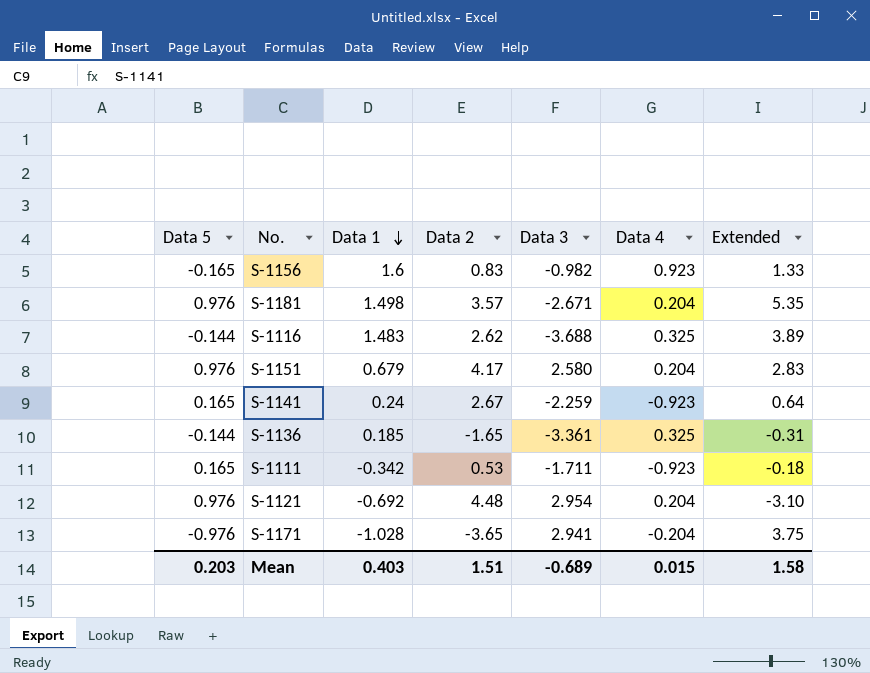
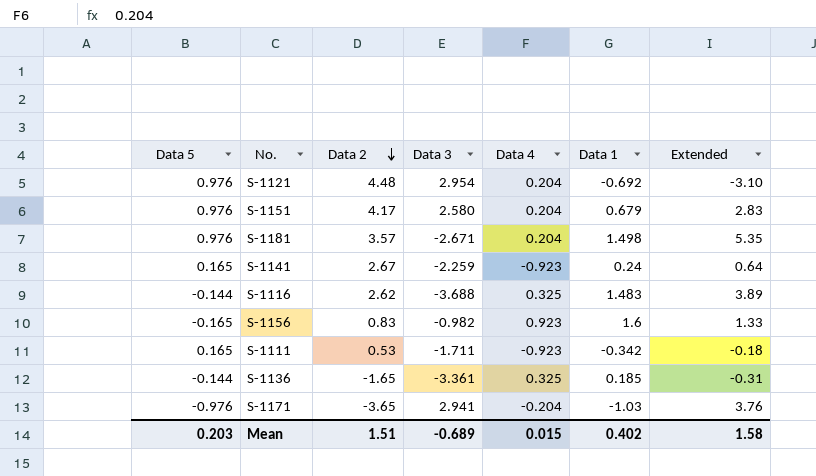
row order: Data 1 descending -> Data 2 descending
column Data 1 | position: 3 -> 6
S-1171 | Data 1: -1.028 -> -1.03
S-1171 | Extended: 3.75 -> 3.76
Mean | Data 1: 0.403 -> 0.402

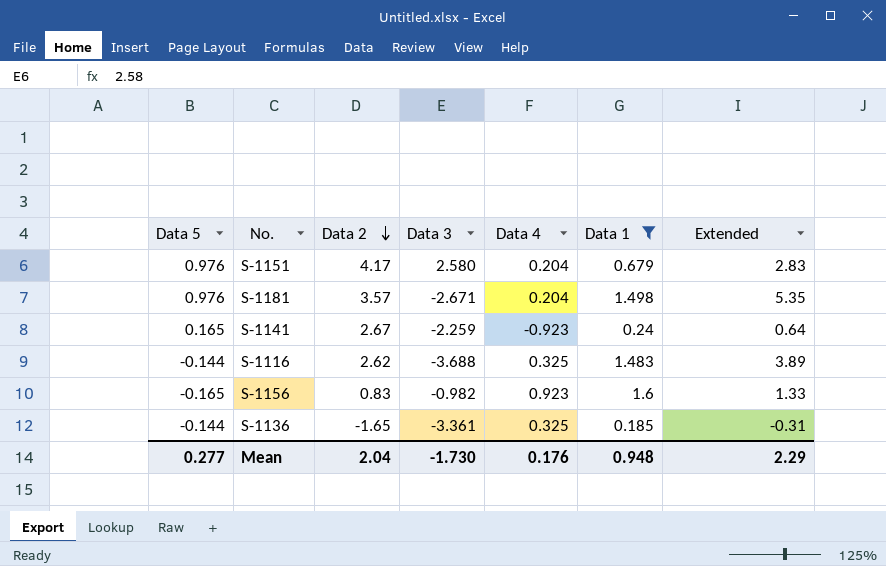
filter: none -> Data 1 >= 0.185
Mean | Data 5: 0.203 -> 0.277
Mean | Data 2: 1.51 -> 2.04
Mean | Data 3: -0.689 -> -1.730
Mean | Data 4: 0.015 -> 0.176
Mean | Data 1: 0.402 -> 0.948
Mean | Extended: 1.58 -> 2.29

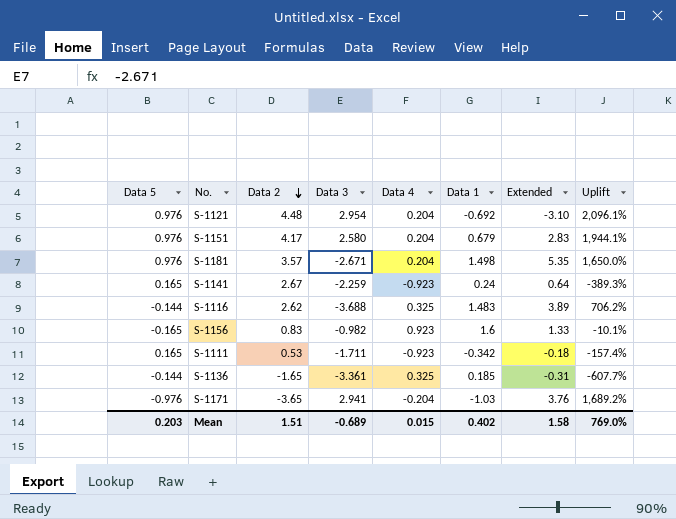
filter: Data 1 >= 0.185 -> none
column Uplift | formula: none -> ([Data 2] - [Data 4]) / [Data 4]
Mean | Data 5: 0.277 -> 0.203
Mean | Data 2: 2.04 -> 1.51
Mean | Data 3: -1.730 -> -0.689
Mean | Data 4: 0.176 -> 0.015
Mean | Data 1: 0.948 -> 0.402
Mean | Extended: 2.29 -> 1.58

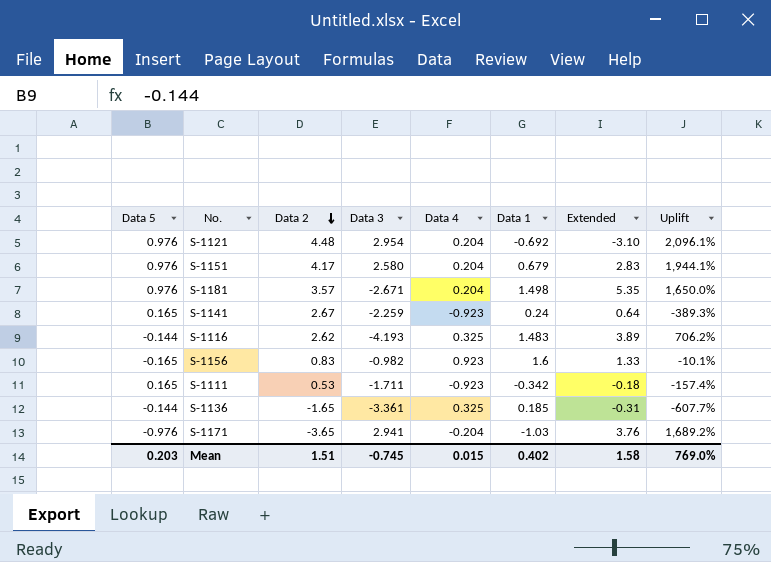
S-1116 | Data 3: -3.688 -> -4.193
Mean | Data 3: -0.689 -> -0.745

